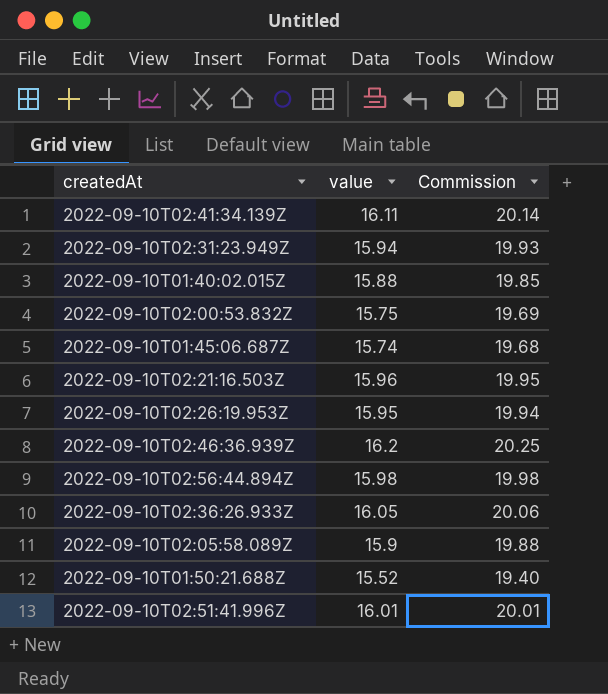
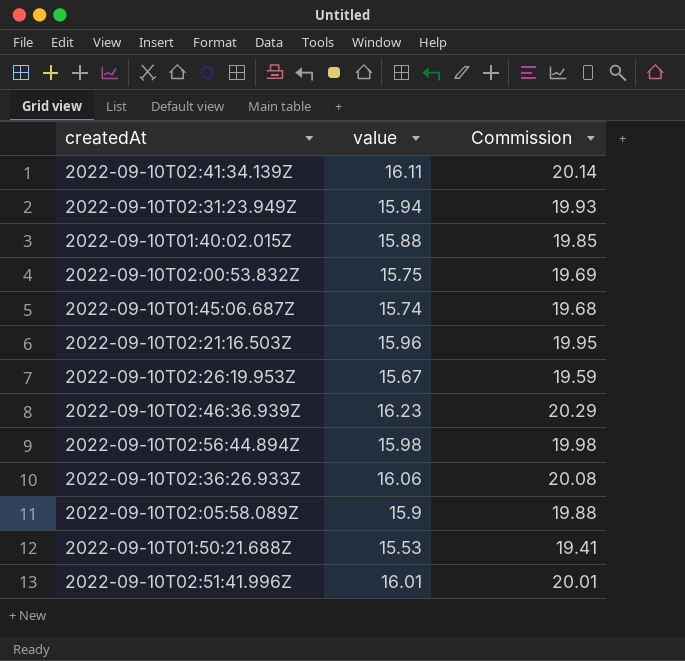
2022-09-10T02:26:19.953Z | value: 15.95 -> 15.67
2022-09-10T02:26:19.953Z | Commission: 19.94 -> 19.59
2022-09-10T02:46:36.939Z | value: 16.2 -> 16.23
2022-09-10T02:46:36.939Z | Commission: 20.25 -> 20.29
2022-09-10T02:36:26.933Z | value: 16.05 -> 16.06
2022-09-10T02:36:26.933Z | Commission: 20.06 -> 20.08
2022-09-10T01:50:21.688Z | value: 15.52 -> 15.53
2022-09-10T01:50:21.688Z | Commission: 19.40 -> 19.41

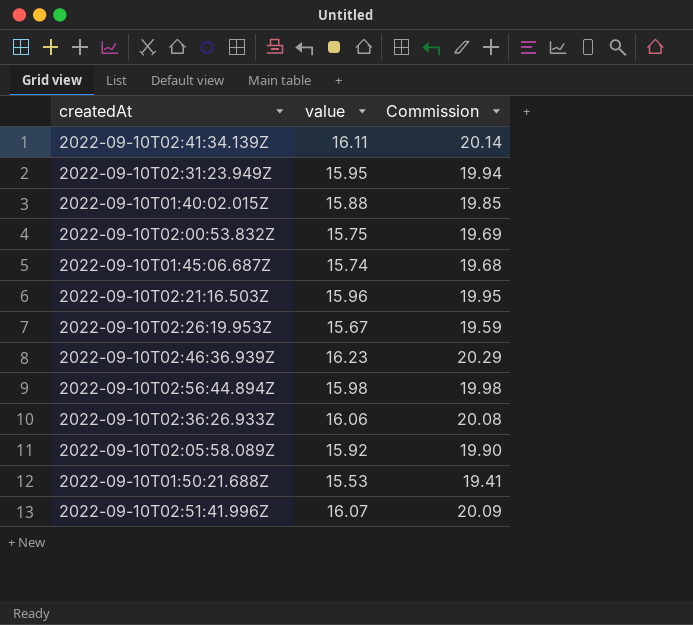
2022-09-10T02:31:23.949Z | value: 15.94 -> 15.95
2022-09-10T02:31:23.949Z | Commission: 19.93 -> 19.94
2022-09-10T02:05:58.089Z | value: 15.9 -> 15.92
2022-09-10T02:05:58.089Z | Commission: 19.88 -> 19.90
2022-09-10T02:51:41.996Z | value: 16.01 -> 16.07
2022-09-10T02:51:41.996Z | Commission: 20.01 -> 20.09

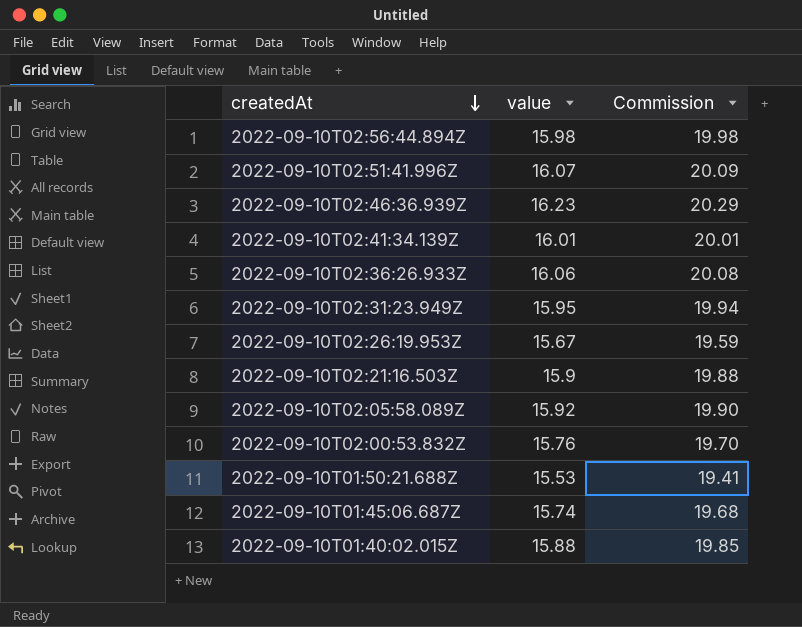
row order: none -> createdAt descending
2022-09-10T02:41:34.139Z | value: 16.11 -> 16.01
2022-09-10T02:41:34.139Z | Commission: 20.14 -> 20.01
2022-09-10T02:21:16.503Z | value: 15.96 -> 15.9
2022-09-10T02:21:16.503Z | Commission: 19.95 -> 19.88
2022-09-10T02:00:53.832Z | value: 15.75 -> 15.76
2022-09-10T02:00:53.832Z | Commission: 19.69 -> 19.70

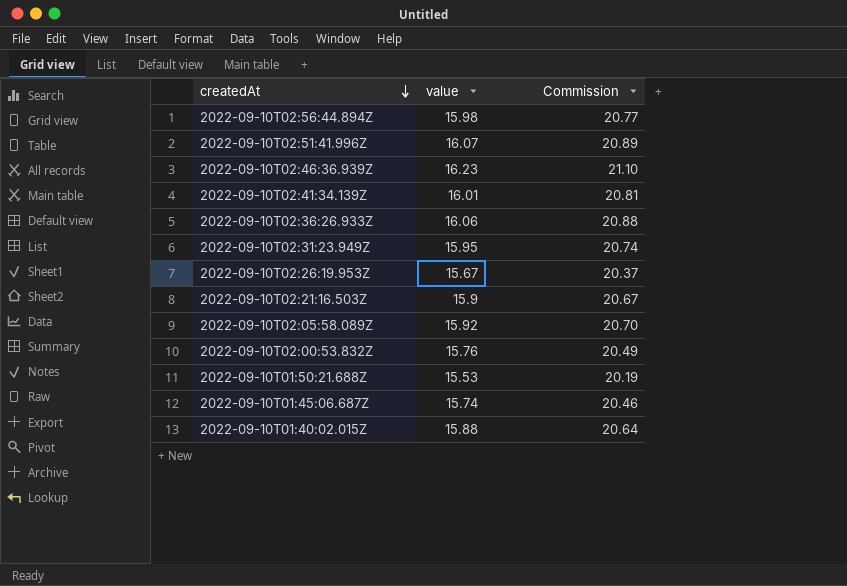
column Commission | formula: [value] * 1.25 -> [value] * 1.3

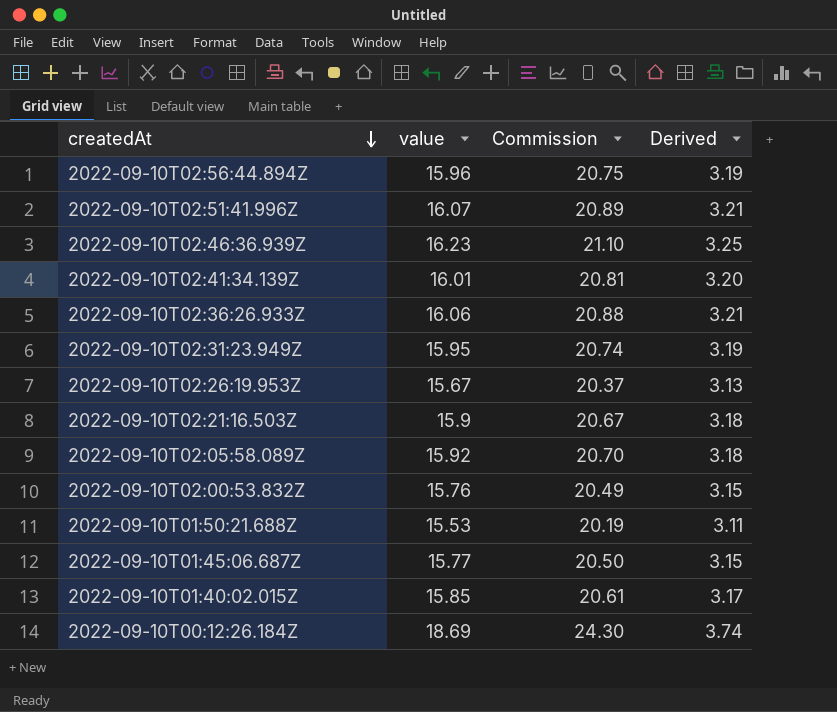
column Derived | formula: none -> [value] * 0.2
2022-09-10T02:56:44.894Z | value: 15.98 -> 15.96
2022-09-10T02:56:44.894Z | Commission: 20.77 -> 20.75
2022-09-10T01:45:06.687Z | value: 15.74 -> 15.77
2022-09-10T01:45:06.687Z | Commission: 20.46 -> 20.50
2022-09-10T01:40:02.015Z | value: 15.88 -> 15.85
2022-09-10T01:40:02.015Z | Commission: 20.64 -> 20.61
row 2022-09-10T00:12:26.184Z: none -> 18.69 | 24.30 | 3.74

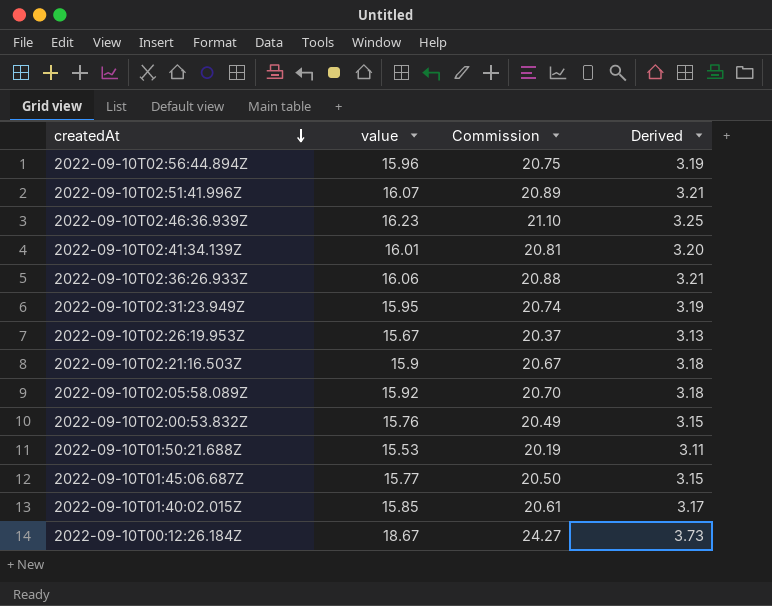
2022-09-10T00:12:26.184Z | value: 18.69 -> 18.67
2022-09-10T00:12:26.184Z | Commission: 24.30 -> 24.27
2022-09-10T00:12:26.184Z | Derived: 3.74 -> 3.73

